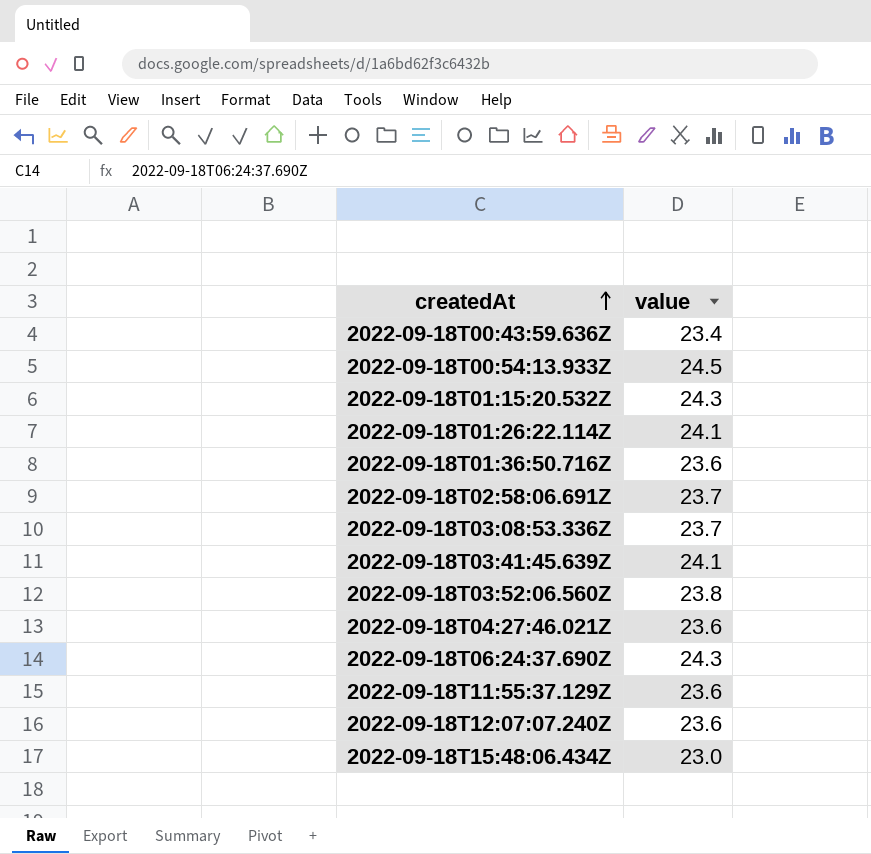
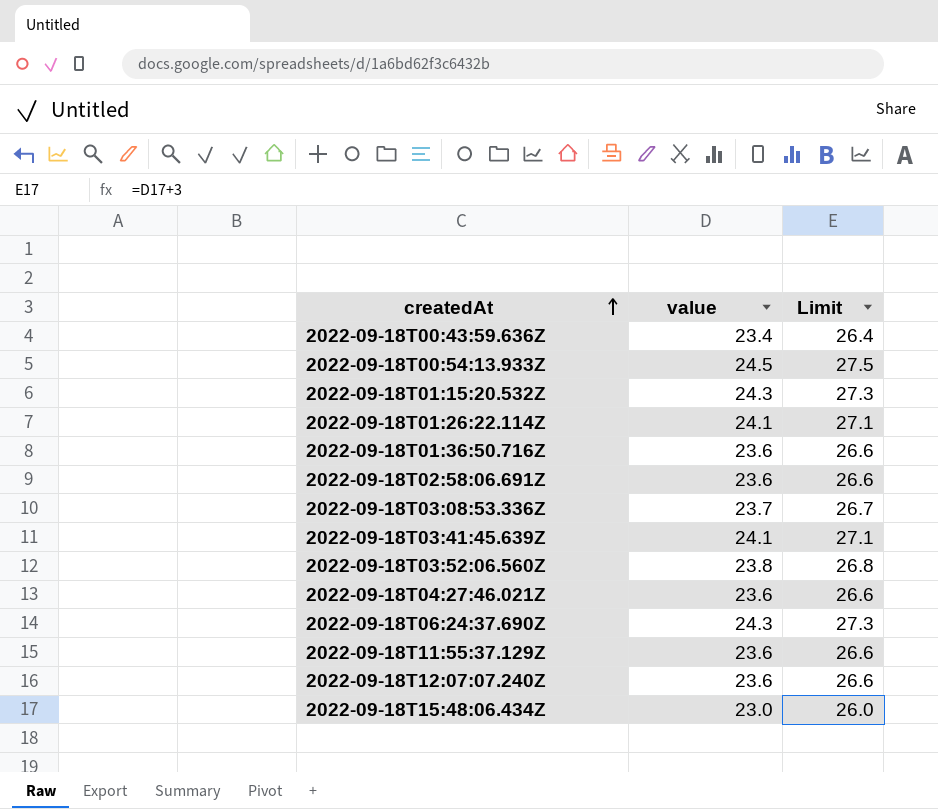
column Limit | formula: none -> [value] + 3
2022-09-18T02:58:06.691Z | value: 23.7 -> 23.6

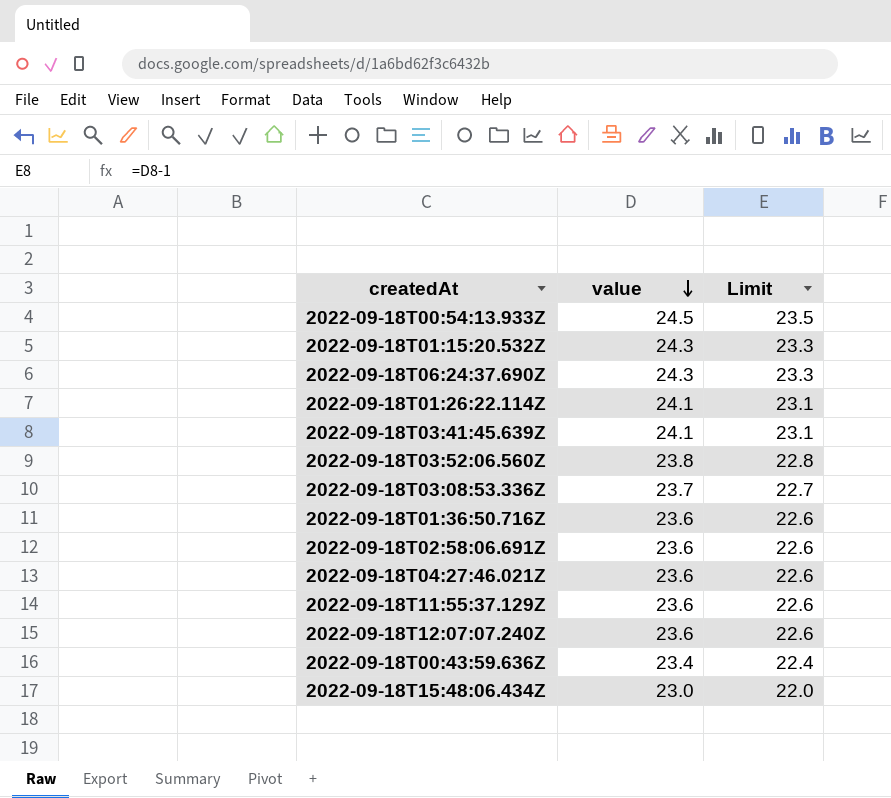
row order: createdAt ascending -> value descending
column Limit | formula: [value] + 3 -> [value] - 1

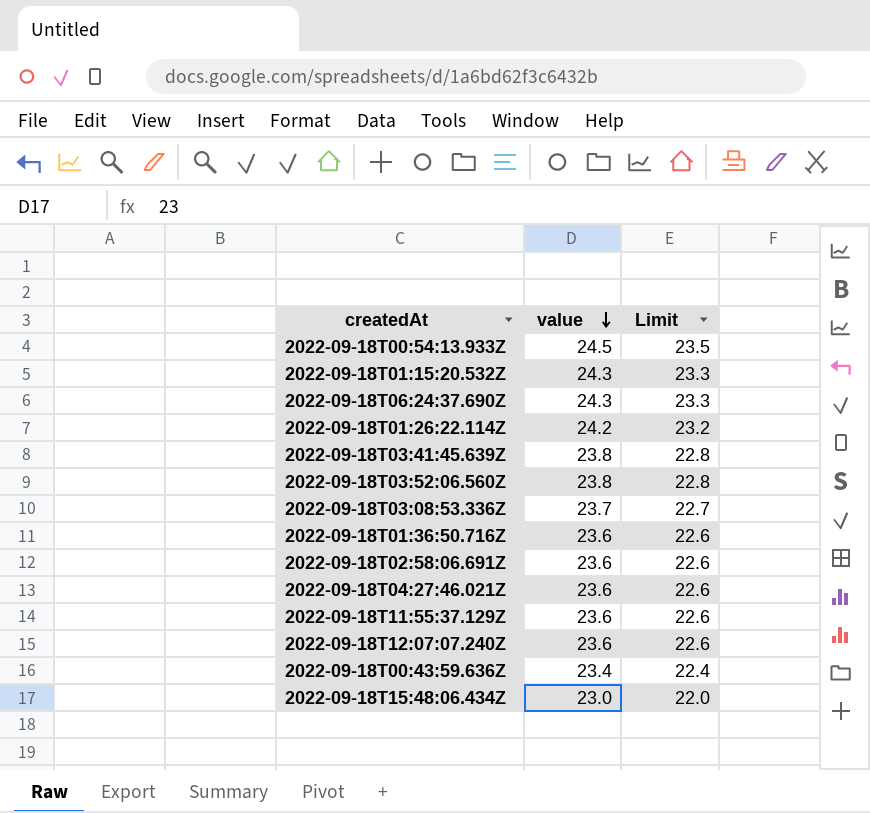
2022-09-18T01:26:22.114Z | value: 24.1 -> 24.2
2022-09-18T01:26:22.114Z | Limit: 23.1 -> 23.2
2022-09-18T03:41:45.639Z | value: 24.1 -> 23.8
2022-09-18T03:41:45.639Z | Limit: 23.1 -> 22.8

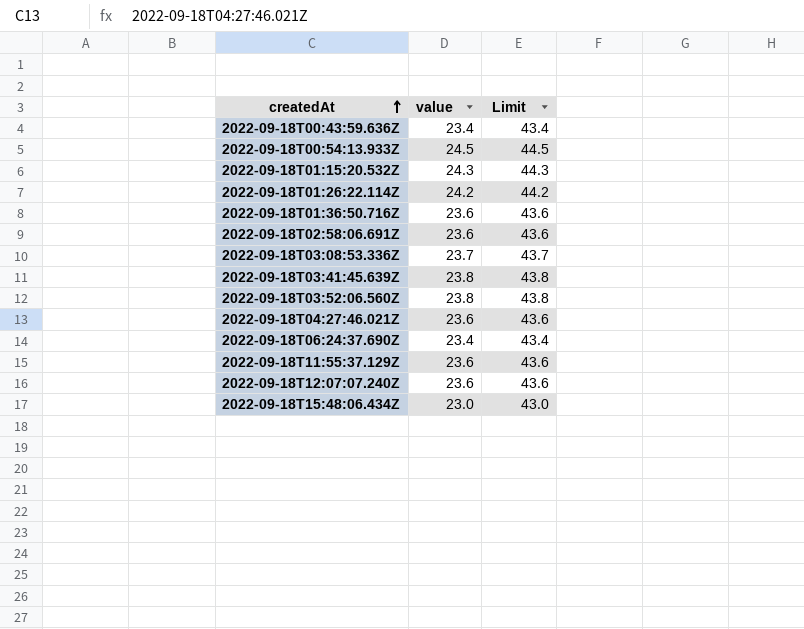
row order: value descending -> createdAt ascending
column Limit | formula: [value] - 1 -> [value] + 20
2022-09-18T06:24:37.690Z | value: 24.3 -> 23.4

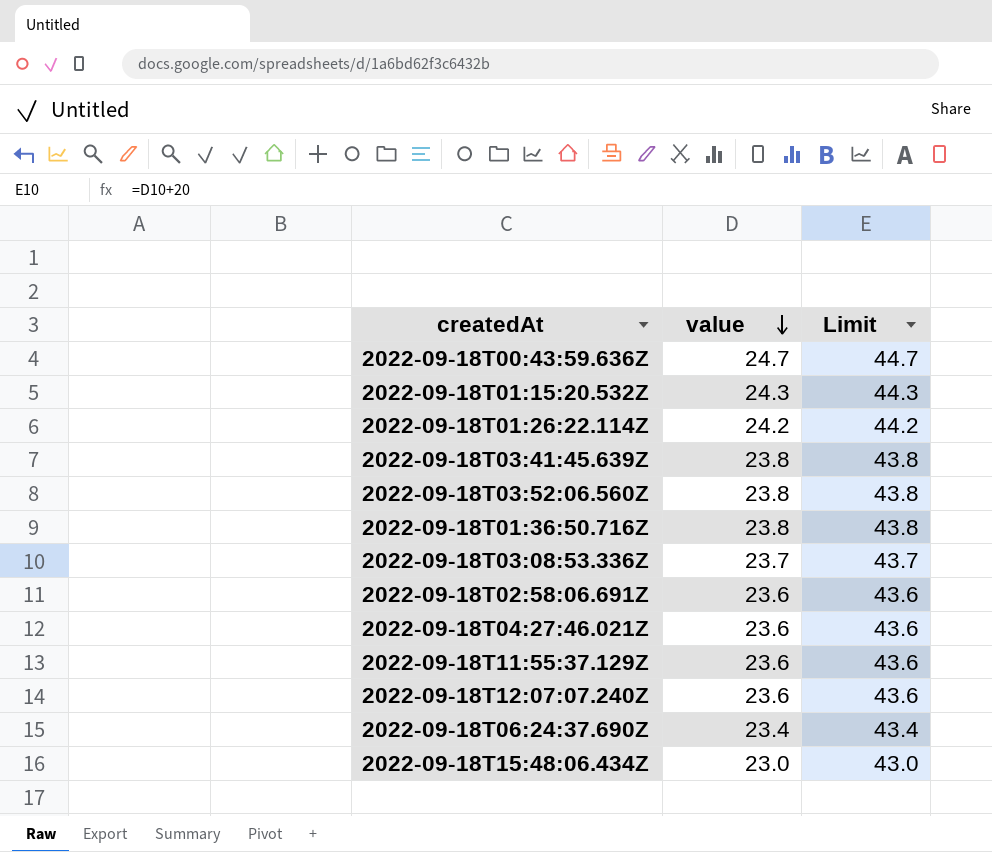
row order: createdAt ascending -> value descending
row 2022-09-18T00:54:13.933Z: 24.5 | 44.5 -> none
2022-09-18T00:43:59.636Z | value: 23.4 -> 24.7
2022-09-18T00:43:59.636Z | Limit: 43.4 -> 44.7
2022-09-18T01:36:50.716Z | value: 23.6 -> 23.8
2022-09-18T01:36:50.716Z | Limit: 43.6 -> 43.8

